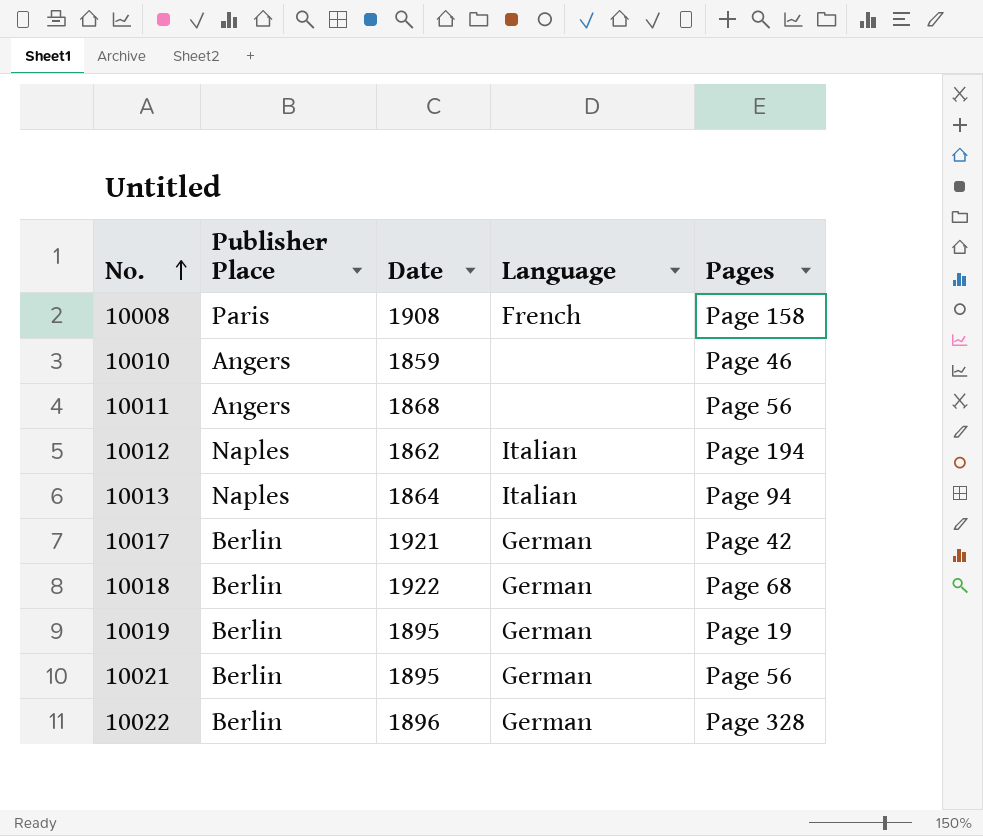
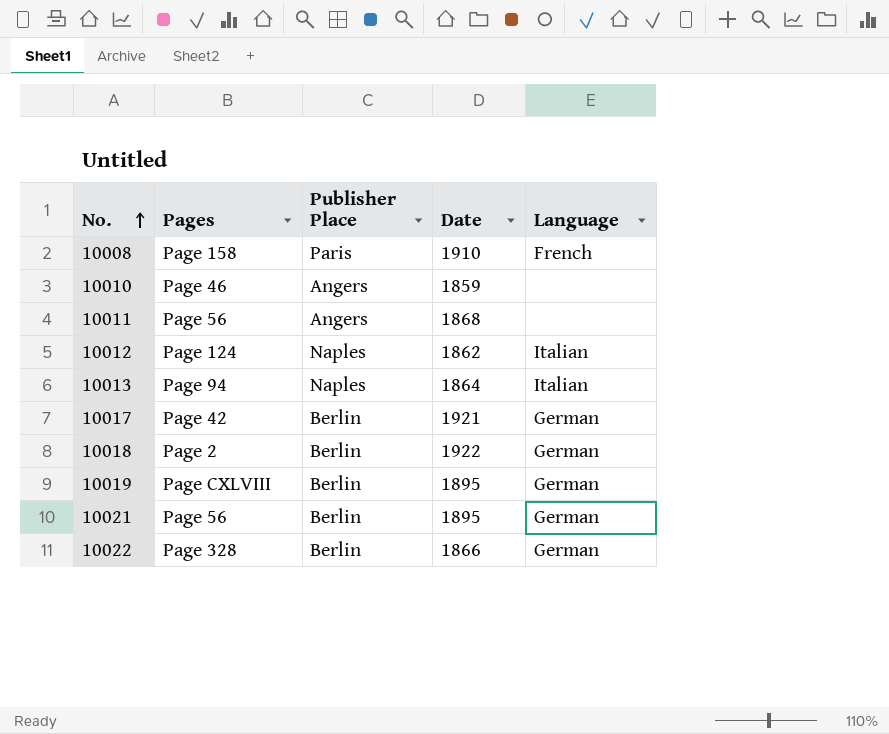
column Pages | position: 5 -> 2
10008 | Date: 1908 -> 1910
10012 | Pages: Page 194 -> Page 124
10018 | Pages: Page 68 -> Page 2
10019 | Pages: Page 19 -> Page CXLVIII
10022 | Date: 1896 -> 1866

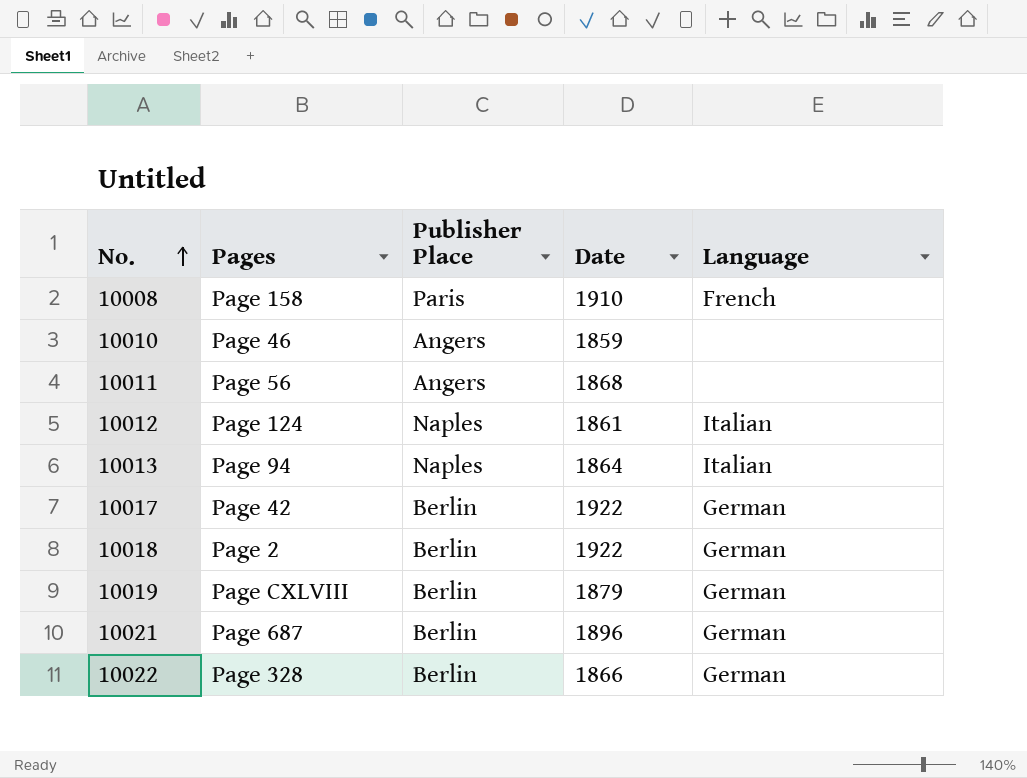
10012 | Date: 1862 -> 1861
10017 | Date: 1921 -> 1922
10019 | Date: 1895 -> 1879
10021 | Pages: Page 56 -> Page 687
10021 | Date: 1895 -> 1896

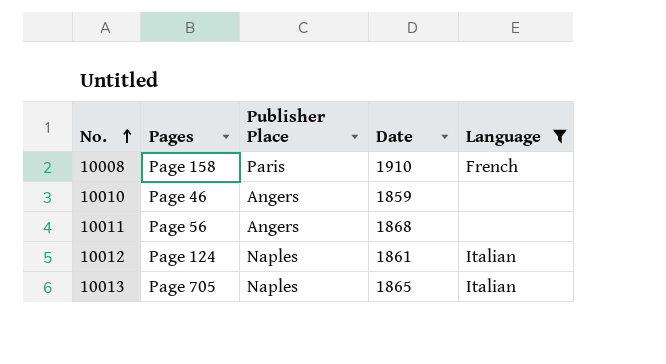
filter: none -> Language != German
10013 | Pages: Page 94 -> Page 705
10013 | Date: 1864 -> 1865

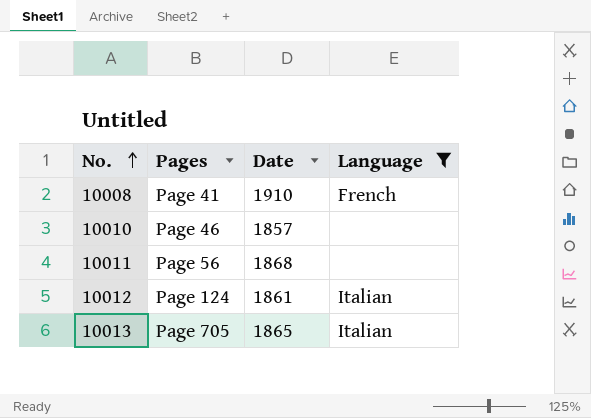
column Publisher Place | position: 3 -> none
10008 | Pages: Page 158 -> Page 41
10010 | Date: 1859 -> 1857

